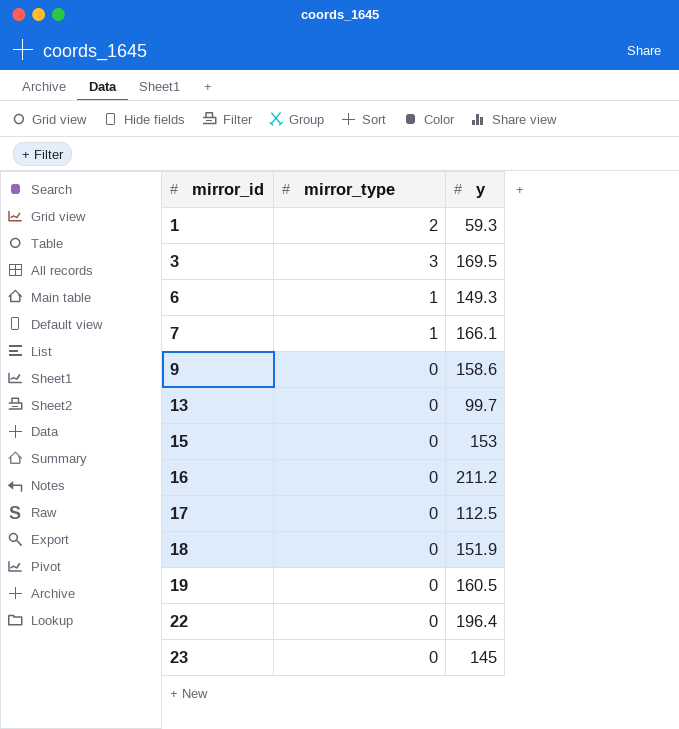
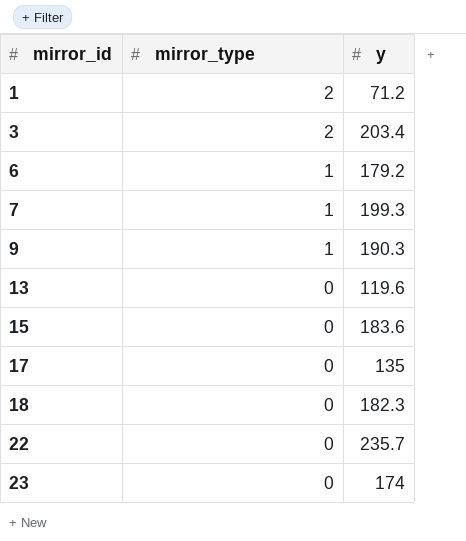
row 16: 0 | 211.2 -> none
row 19: 0 | 160.5 -> none
1 | y: 59.3 -> 71.2
3 | mirror_type: 3 -> 2
3 | y: 169.5 -> 203.4
6 | y: 149.3 -> 179.2
7 | y: 166.1 -> 199.3
9 | mirror_type: 0 -> 1
9 | y: 158.6 -> 190.3
13 | y: 99.7 -> 119.6
15 | y: 153 -> 183.6
17 | y: 112.5 -> 135
18 | y: 151.9 -> 182.3
22 | y: 196.4 -> 235.7
23 | y: 145 -> 174

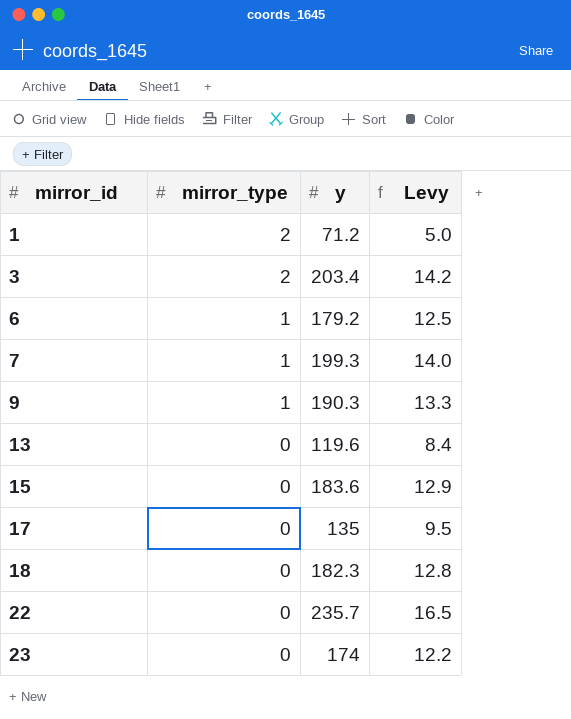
column Levy | formula: none -> [y] * 0.07

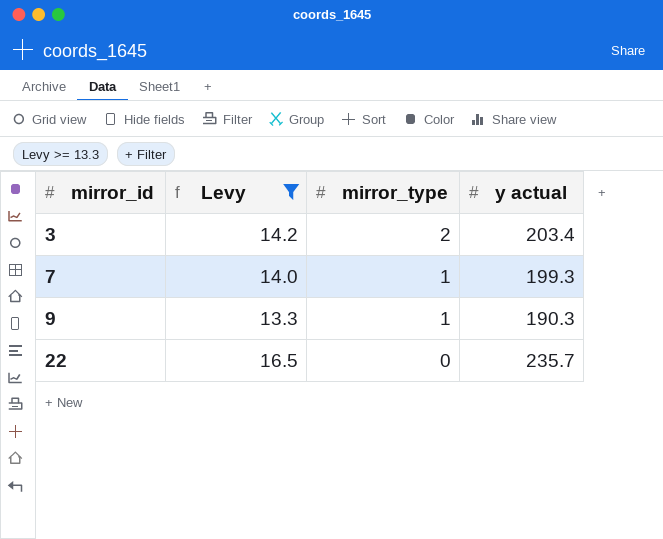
filter: none -> Levy >= 13.3
column Levy | position: 4 -> 2
column name: y -> y actual

